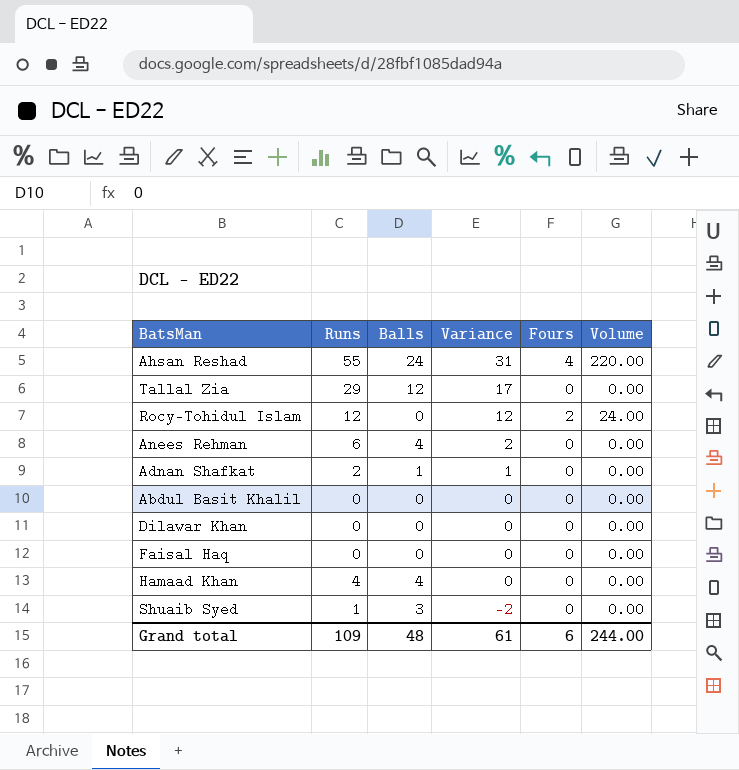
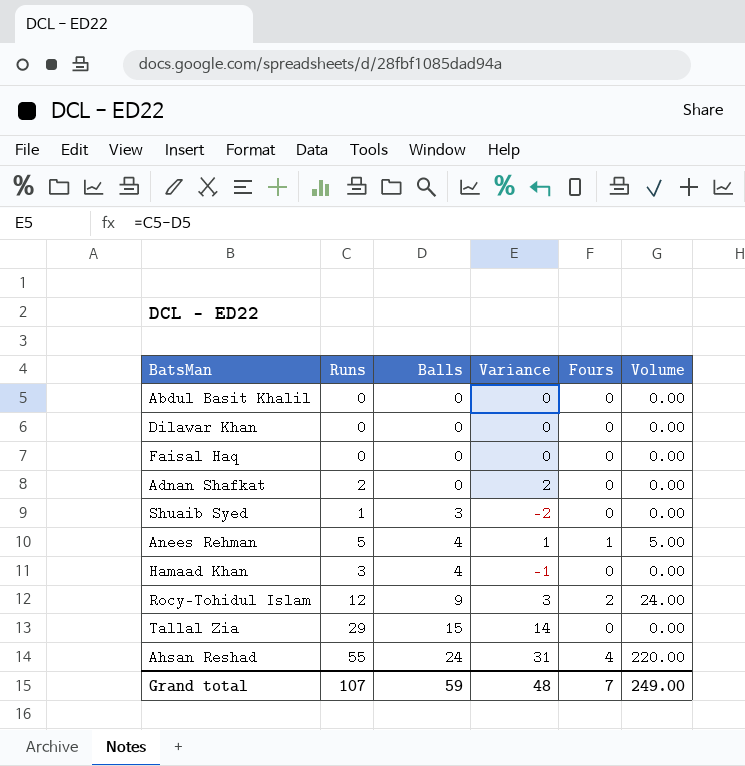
row order: Variance descending -> Balls ascending
Adnan Shafkat | Balls: 1 -> 0
Adnan Shafkat | Variance: 1 -> 2
Anees Rehman | Runs: 6 -> 5
Anees Rehman | Variance: 2 -> 1
Anees Rehman | Fours: 0 -> 1
Anees Rehman | Volume: 0.00 -> 5.00
Hamaad Khan | Runs: 4 -> 3
Hamaad Khan | Variance: 0 -> -1
Rocy-Tohidul Islam | Balls: 0 -> 9
Rocy-Tohidul Islam | Variance: 12 -> 3
Tallal Zia | Balls: 12 -> 15
Tallal Zia | Variance: 17 -> 14
Grand total | Runs: 109 -> 107
Grand total | Balls: 48 -> 59
Grand total | Variance: 61 -> 48
Grand total | Fours: 6 -> 7
Grand total | Volume: 244.00 -> 249.00

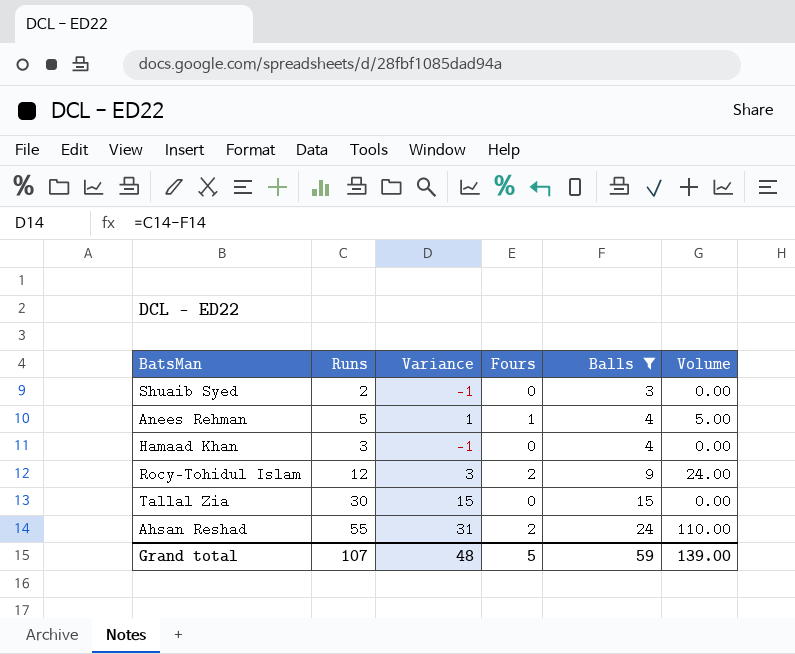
filter: none -> Balls != 0
column Balls | position: 3 -> 5
Shuaib Syed | Runs: 1 -> 2
Shuaib Syed | Variance: -2 -> -1
Tallal Zia | Runs: 29 -> 30
Tallal Zia | Variance: 14 -> 15
Ahsan Reshad | Fours: 4 -> 2
Ahsan Reshad | Volume: 220.00 -> 110.00
Grand total | Fours: 7 -> 5
Grand total | Volume: 249.00 -> 139.00

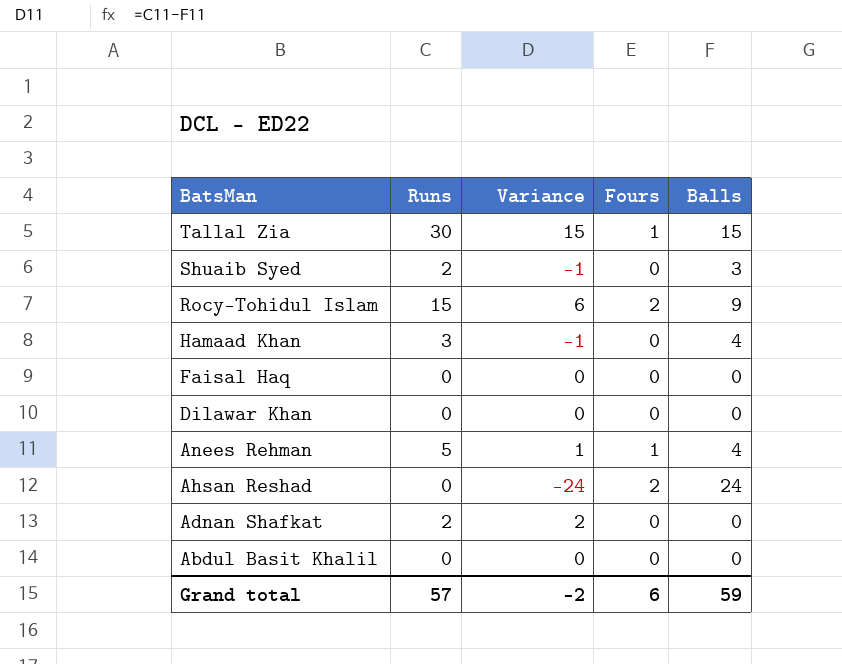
filter: Balls != 0 -> none
row order: Balls ascending -> BatsMan descending
column Volume | formula: [Runs] * [Fours] -> none
Tallal Zia | Fours: 0 -> 1
Rocy-Tohidul Islam | Runs: 12 -> 15
Rocy-Tohidul Islam | Variance: 3 -> 6
Ahsan Reshad | Runs: 55 -> 0
Ahsan Reshad | Variance: 31 -> -24
Grand total | Runs: 107 -> 57
Grand total | Variance: 48 -> -2
Grand total | Fours: 5 -> 6

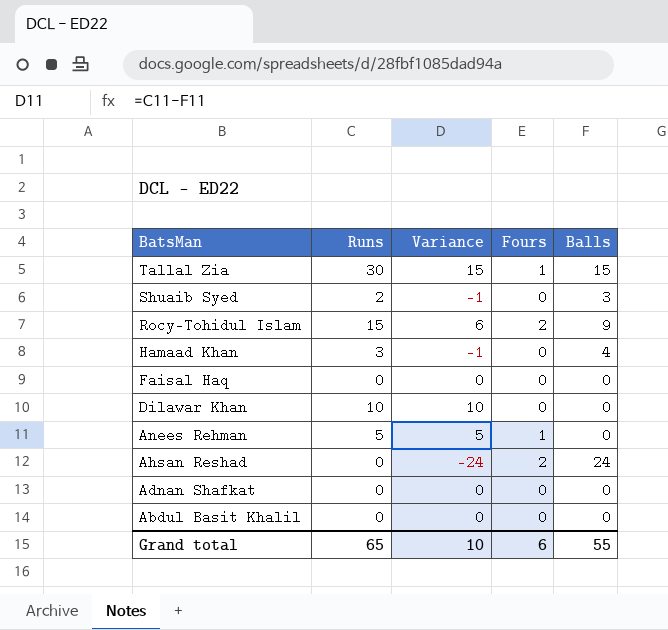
Dilawar Khan | Runs: 0 -> 10
Dilawar Khan | Variance: 0 -> 10
Anees Rehman | Variance: 1 -> 5
Anees Rehman | Balls: 4 -> 0
Adnan Shafkat | Runs: 2 -> 0
Adnan Shafkat | Variance: 2 -> 0
Grand total | Runs: 57 -> 65
Grand total | Variance: -2 -> 10
Grand total | Balls: 59 -> 55

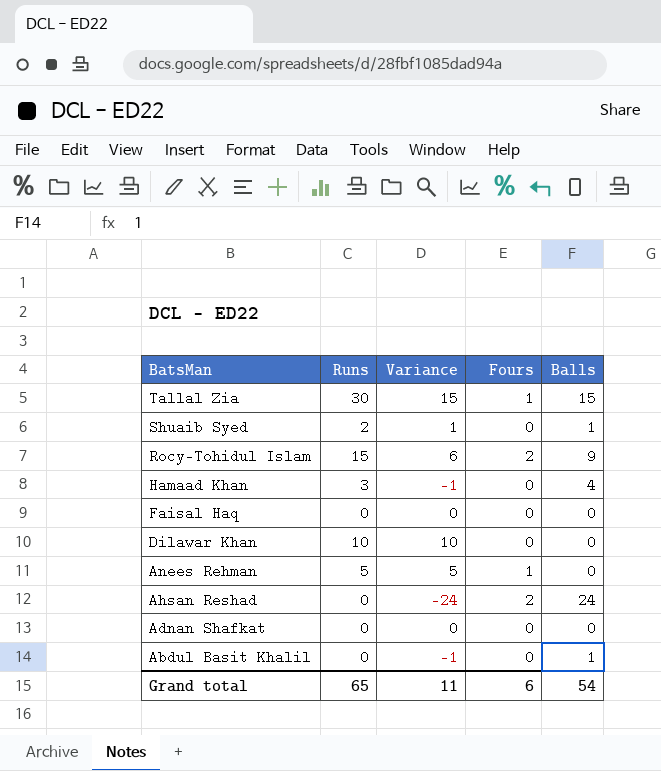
Shuaib Syed | Variance: -1 -> 1
Shuaib Syed | Balls: 3 -> 1
Abdul Basit Khalil | Variance: 0 -> -1
Abdul Basit Khalil | Balls: 0 -> 1
Grand total | Variance: 10 -> 11
Grand total | Balls: 55 -> 54

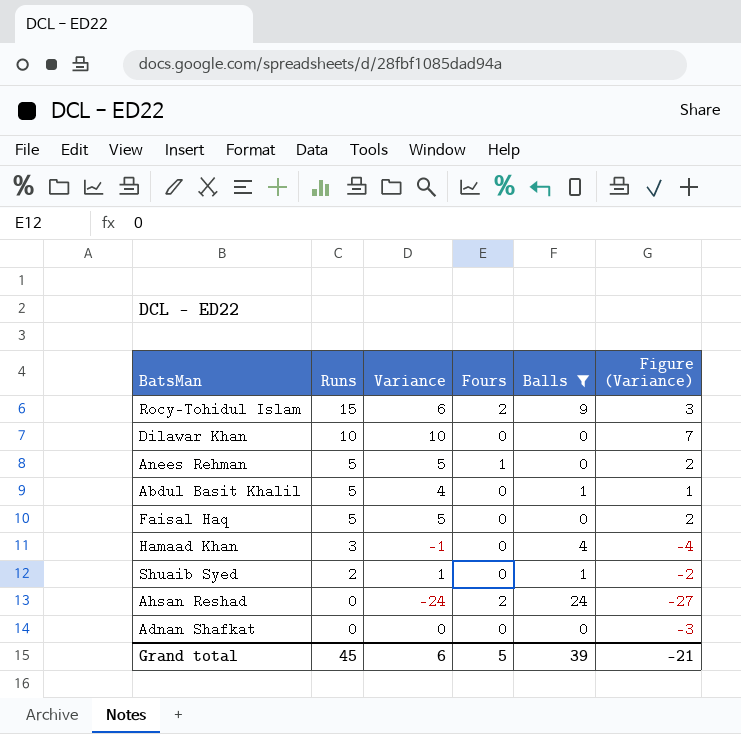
filter: none -> Balls != 15
row order: BatsMan descending -> Runs descending
column Figure (Variance) | formula: none -> [Variance] - 3
Abdul Basit Khalil | Runs: 0 -> 5
Abdul Basit Khalil | Variance: -1 -> 4
Faisal Haq | Runs: 0 -> 5
Faisal Haq | Variance: 0 -> 5
Grand total | Runs: 65 -> 45
Grand total | Variance: 11 -> 6
Grand total | Fours: 6 -> 5
Grand total | Balls: 54 -> 39

